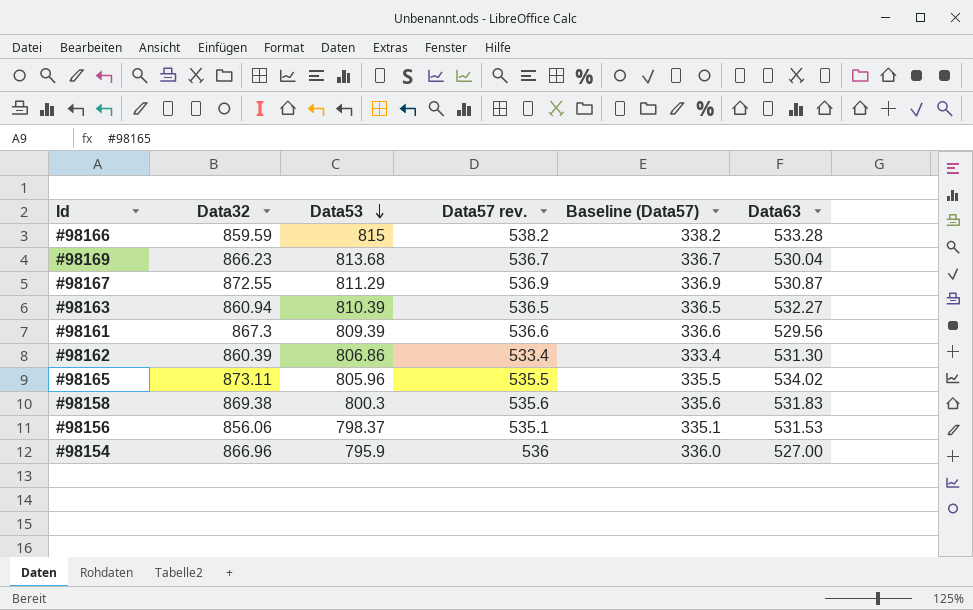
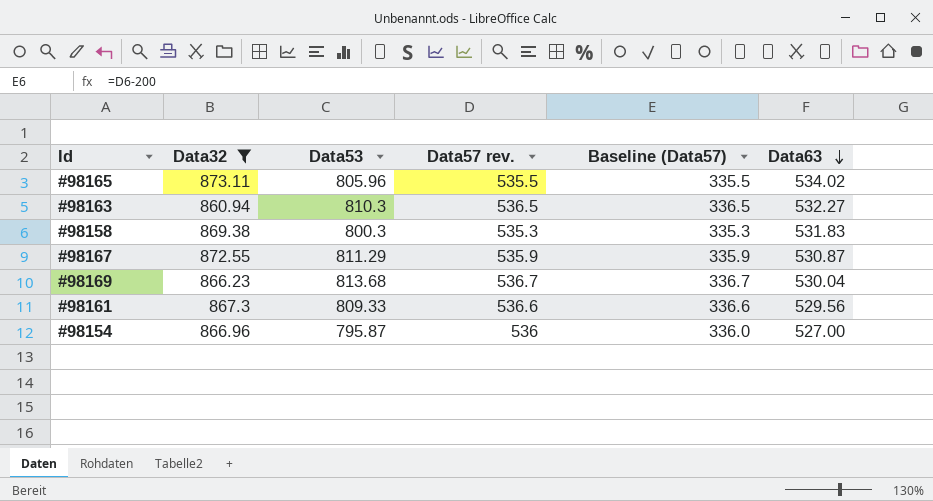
filter: none -> Data32 >= 860.94
row order: Data53 descending -> Data63 descending
#98163 | Data53: 810.39 -> 810.3
#98158 | Data57 rev.: 535.6 -> 535.3
#98158 | Baseline (Data57): 335.6 -> 335.3
#98167 | Data57 rev.: 536.9 -> 535.9
#98167 | Baseline (Data57): 336.9 -> 335.9
#98161 | Data53: 809.39 -> 809.33
#98154 | Data53: 795.9 -> 795.87

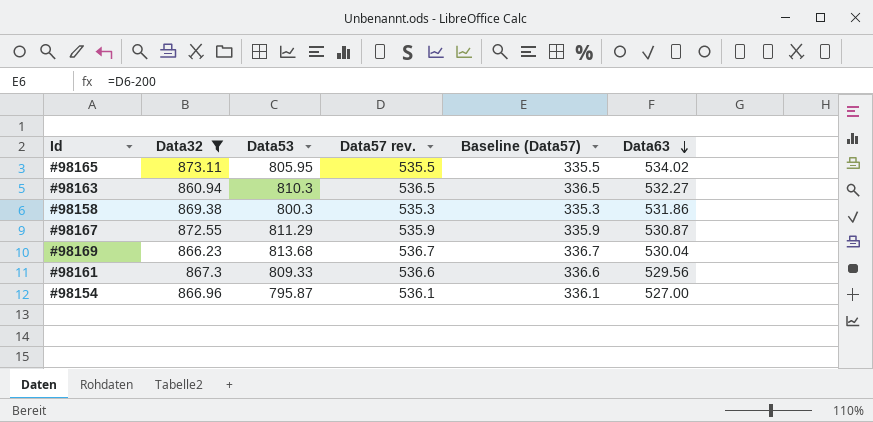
#98165 | Data53: 805.96 -> 805.95
#98158 | Data63: 531.83 -> 531.86
#98154 | Data57 rev.: 536 -> 536.1
#98154 | Baseline (Data57): 336.0 -> 336.1

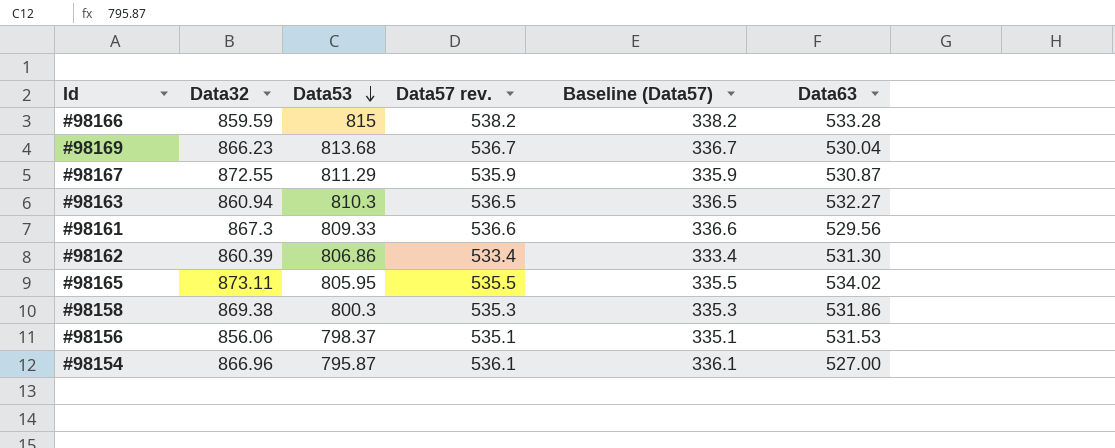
filter: Data32 >= 860.94 -> none
row order: Data63 descending -> Data53 descending

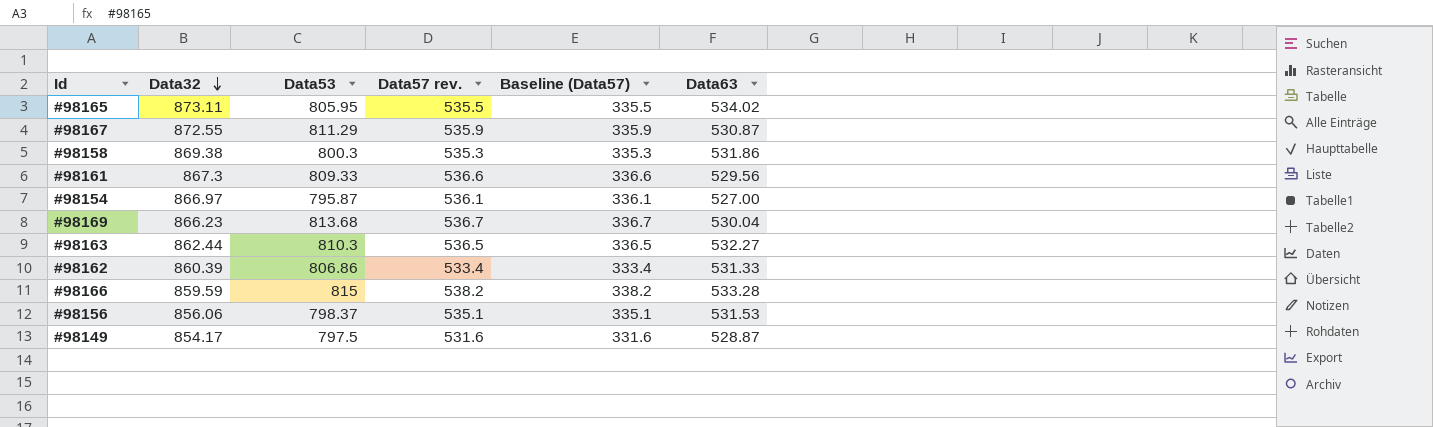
row order: Data53 descending -> Data32 descending
#98154 | Data32: 866.96 -> 866.97
#98163 | Data32: 860.94 -> 862.44
#98162 | Data63: 531.30 -> 531.33
row #98149: none -> 854.17 | 797.5 | 531.6 | 331.6 | 528.87

